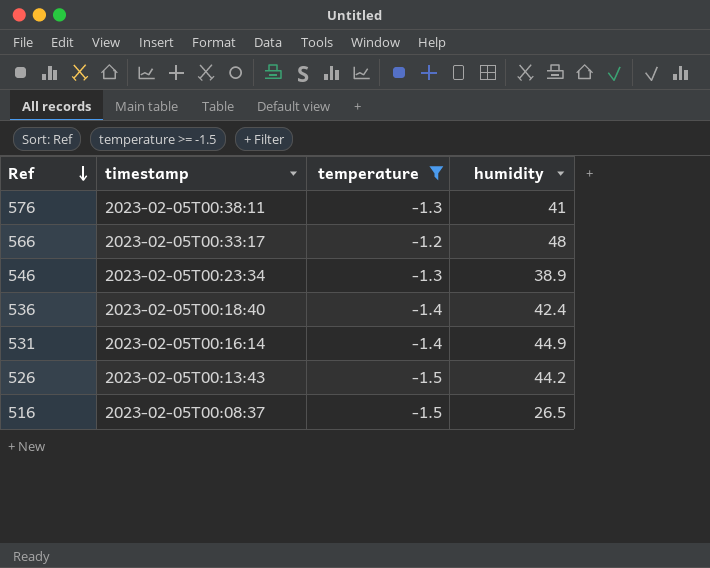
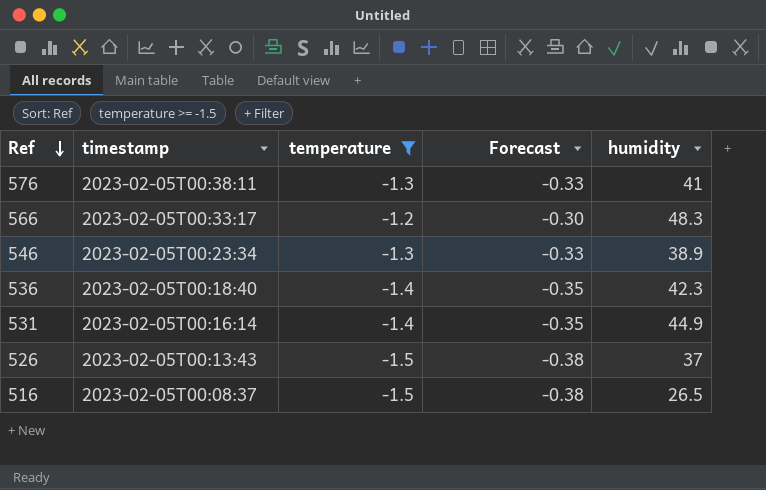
column Forecast | formula: none -> [temperature] * 0.25
566 | humidity: 48 -> 48.3
536 | humidity: 42.4 -> 42.3
526 | humidity: 44.2 -> 37

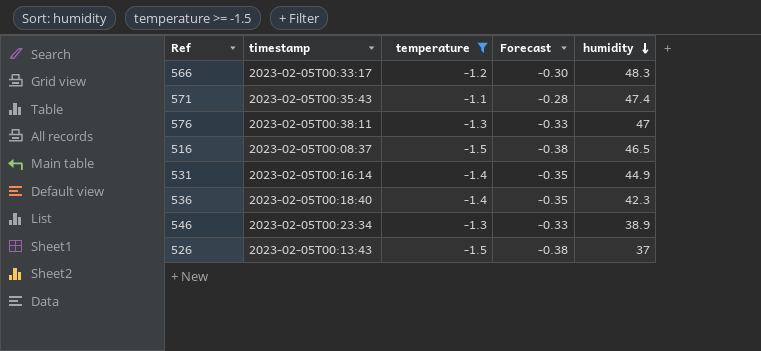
row order: Ref descending -> humidity descending
row 571: none -> 2023-02-05T00:35:43 | -1.1 | -0.28 | 47.4
576 | humidity: 41 -> 47
516 | humidity: 26.5 -> 46.5

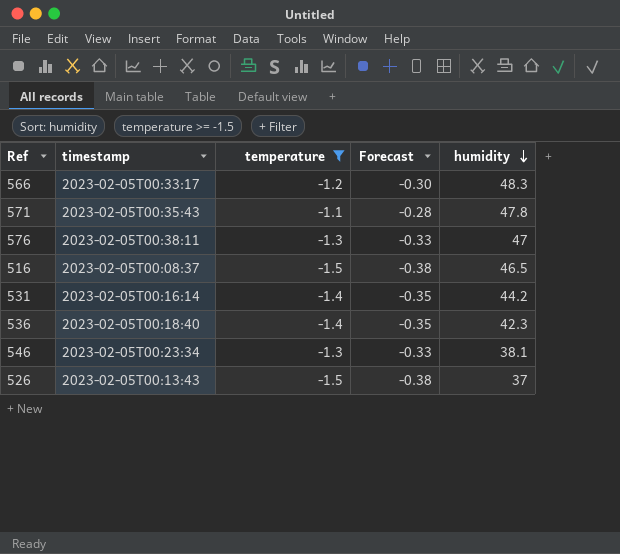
571 | humidity: 47.4 -> 47.8
531 | humidity: 44.9 -> 44.2
546 | humidity: 38.9 -> 38.1

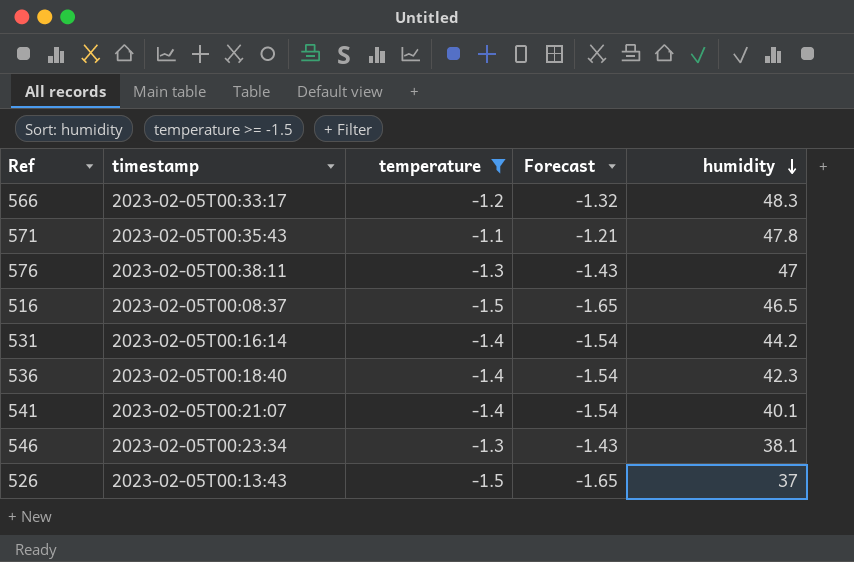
column Forecast | formula: [temperature] * 0.25 -> [temperature] * 1.1
row 541: none -> 2023-02-05T00:21:07 | -1.4 | -1.54 | 40.1

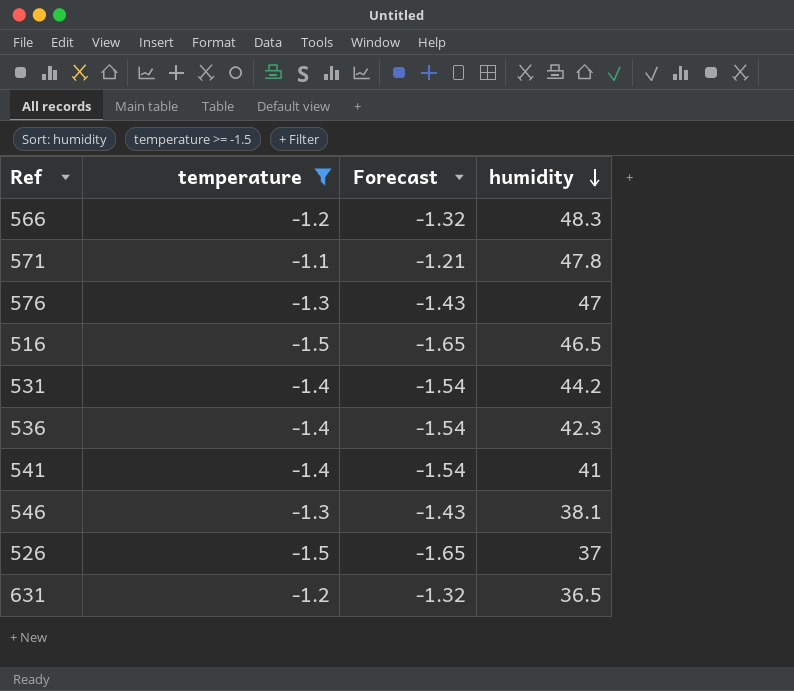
column timestamp | position: 2 -> none
541 | humidity: 40.1 -> 41
row 631: none -> -1.2 | -1.32 | 36.5

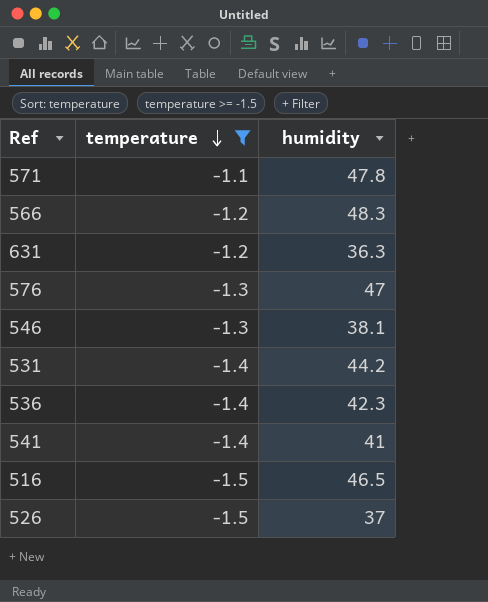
row order: humidity descending -> temperature descending
column Forecast | formula: [temperature] * 1.1 -> none
631 | humidity: 36.5 -> 36.3

